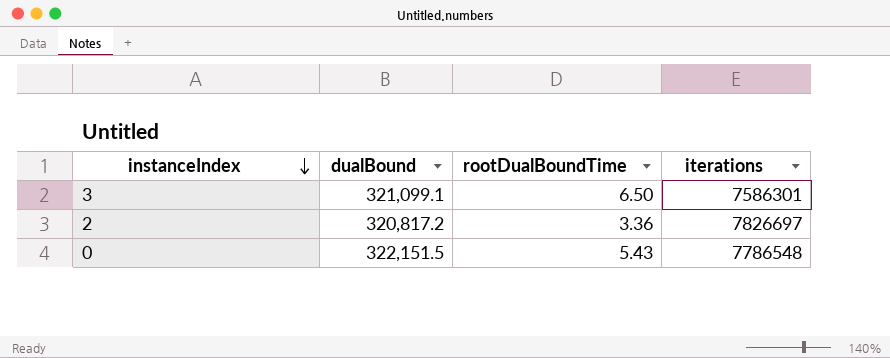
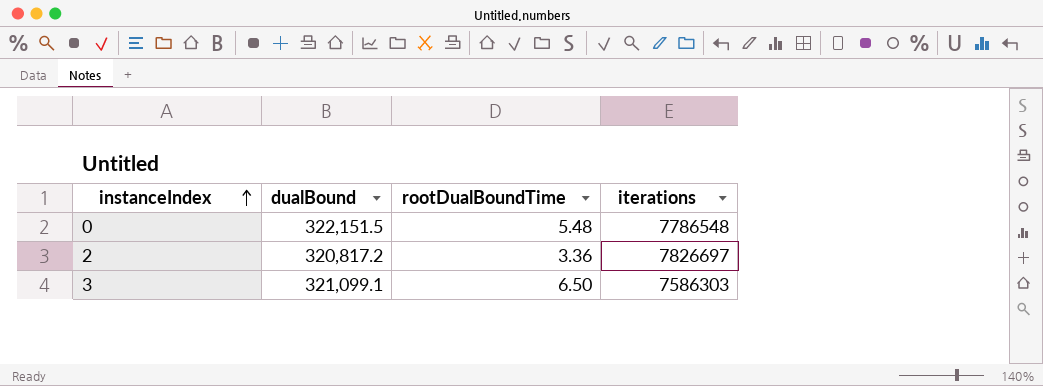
row order: instanceIndex descending -> instanceIndex ascending
0 | rootDualBoundTime: 5.43 -> 5.48
3 | iterations: 7586301 -> 7586303

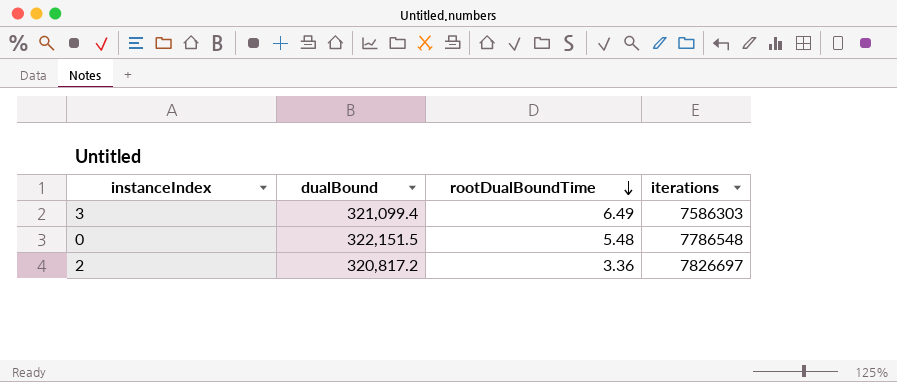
row order: instanceIndex ascending -> rootDualBoundTime descending
3 | dualBound: 321,099.1 -> 321,099.4
3 | rootDualBoundTime: 6.50 -> 6.49

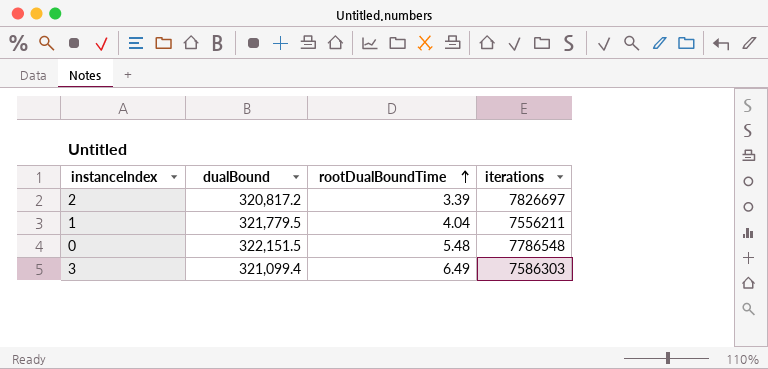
row order: rootDualBoundTime descending -> rootDualBoundTime ascending
2 | rootDualBoundTime: 3.36 -> 3.39
row 1: none -> 321,779.5 | 4.04 | 7556211

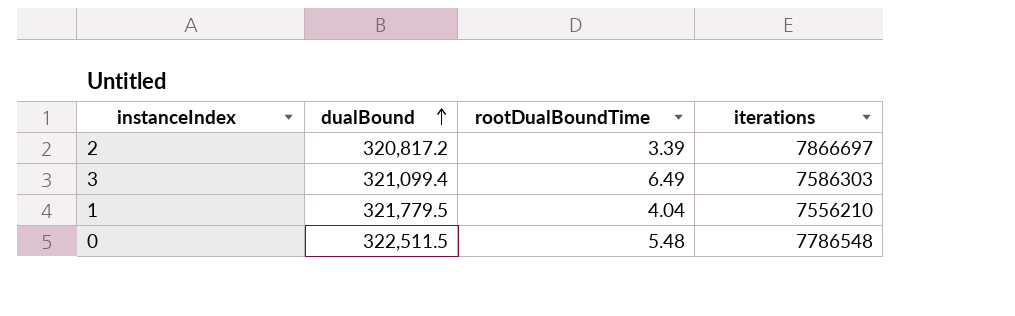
row order: rootDualBoundTime ascending -> dualBound ascending
2 | iterations: 7826697 -> 7866697
1 | iterations: 7556211 -> 7556210
0 | dualBound: 322,151.5 -> 322,511.5

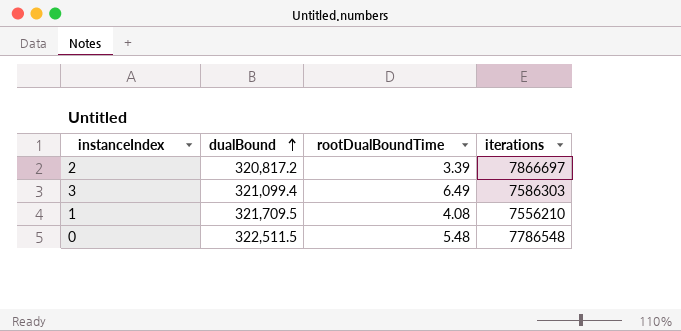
1 | dualBound: 321,779.5 -> 321,709.5
1 | rootDualBoundTime: 4.04 -> 4.08

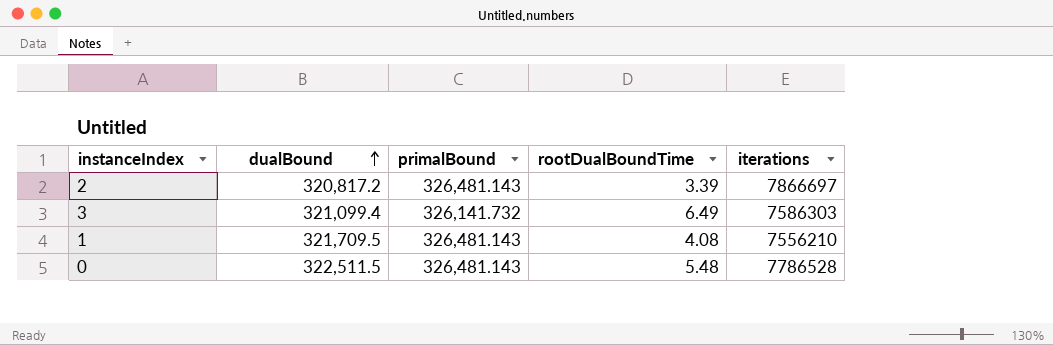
column primalBound | position: none -> 3
0 | iterations: 7786548 -> 7786528

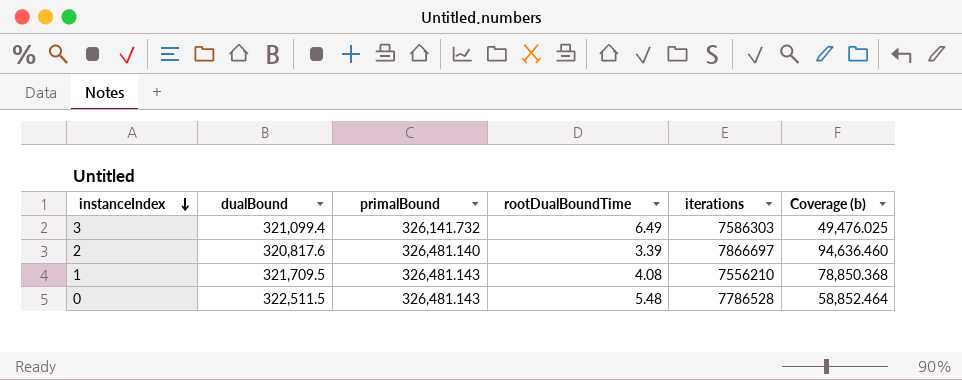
row order: dualBound ascending -> instanceIndex descending
column Coverage (b) | formula: none -> [dualBound] / [rootDualBoundTime]
2 | dualBound: 320,817.2 -> 320,817.6
2 | primalBound: 326,481.143 -> 326,481.140

